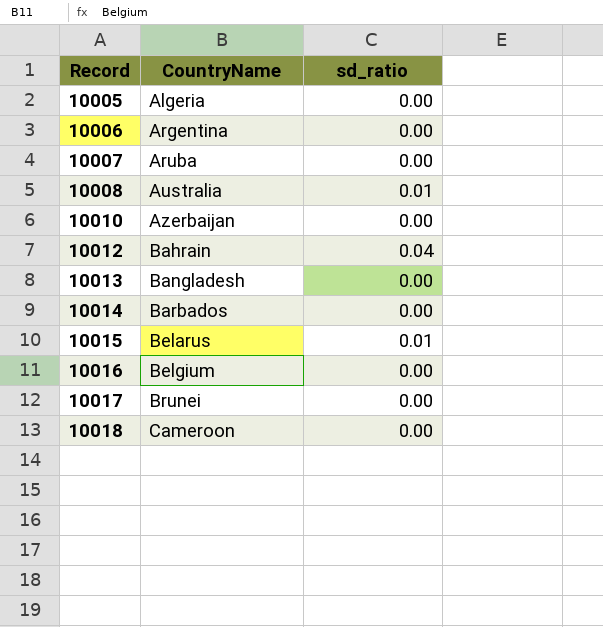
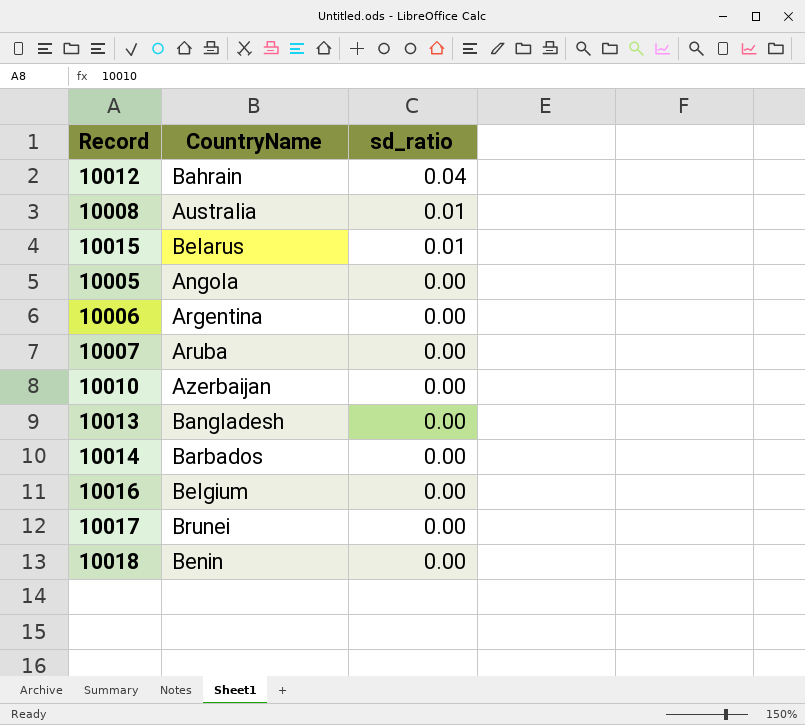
row order: Record ascending -> sd_ratio descending
10005 | CountryName: Algeria -> Angola
10018 | CountryName: Cameroon -> Benin

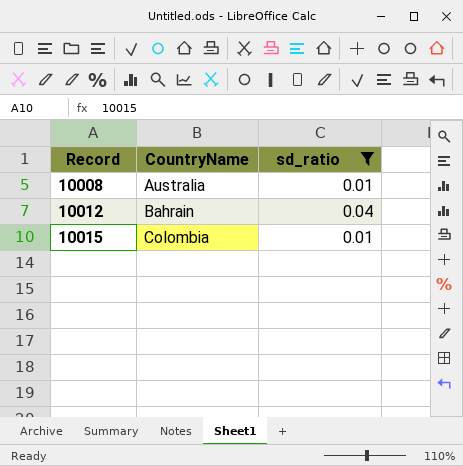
filter: none -> sd_ratio != 0.00
row order: sd_ratio descending -> Record ascending
10015 | CountryName: Belarus -> Colombia

